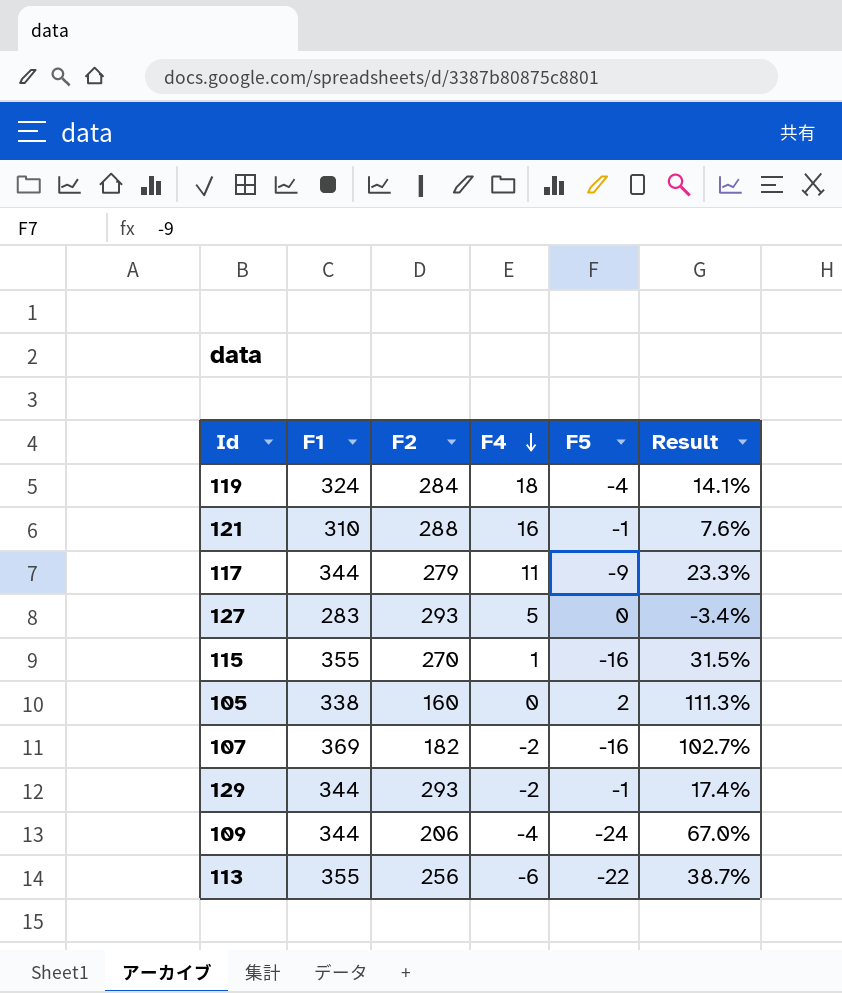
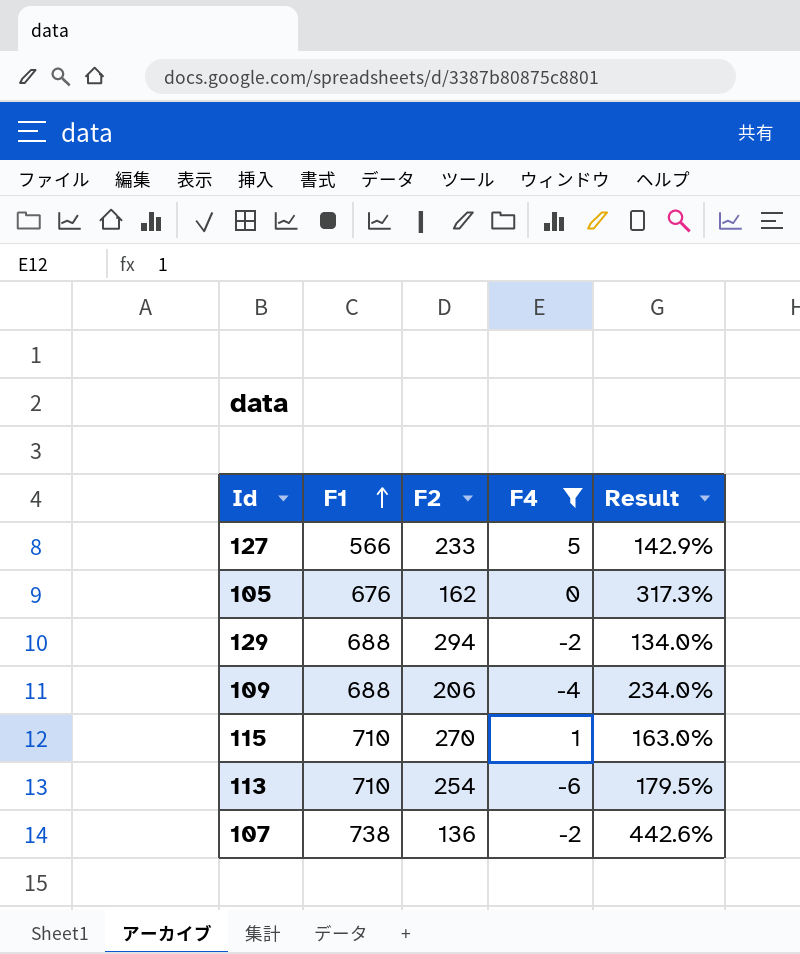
filter: none -> F4 <= 5
row order: F4 descending -> F1 ascending
column F5 | position: 5 -> none
127 | F1: 283 -> 566
127 | F2: 293 -> 233
127 | Result: -3.4% -> 142.9%
105 | F1: 338 -> 676
105 | F2: 160 -> 162
105 | Result: 111.3% -> 317.3%
129 | F1: 344 -> 688
129 | F2: 293 -> 294
129 | Result: 17.4% -> 134.0%
109 | F1: 344 -> 688
109 | Result: 67.0% -> 234.0%
115 | F1: 355 -> 710
115 | Result: 31.5% -> 163.0%
113 | F1: 355 -> 710
113 | F2: 256 -> 254
113 | Result: 38.7% -> 179.5%
107 | F1: 369 -> 738
107 | F2: 182 -> 136
107 | Result: 102.7% -> 442.6%

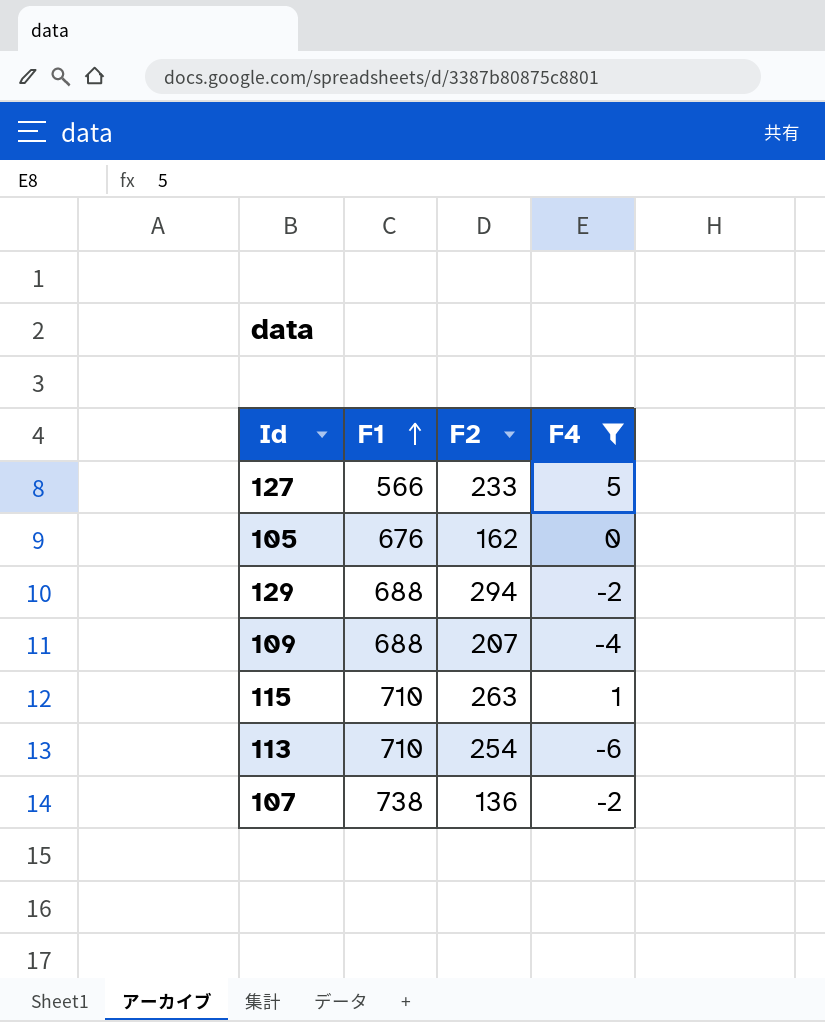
column Result | formula: ([F1] - [F2]) / [F2] -> none
109 | F2: 206 -> 207
115 | F2: 270 -> 263

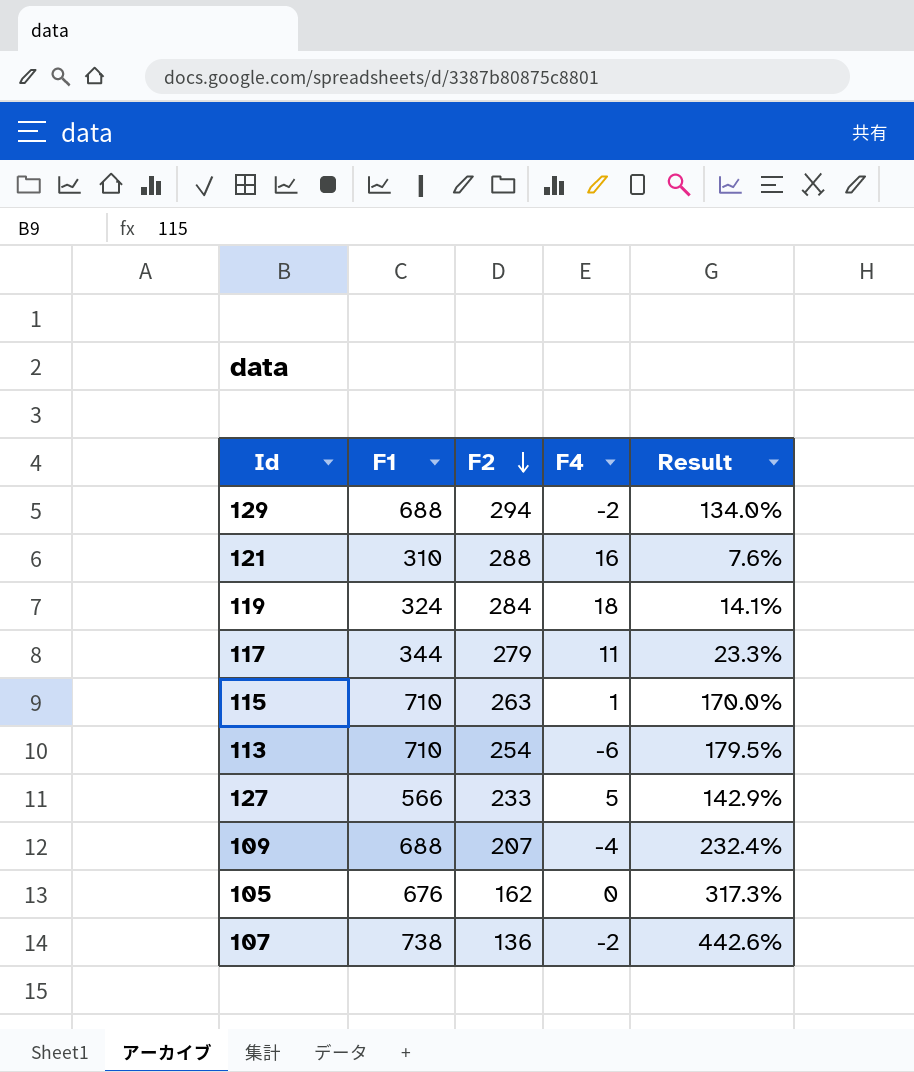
filter: F4 <= 5 -> none
row order: F1 ascending -> F2 descending
column Result | formula: none -> ([F1] - [F2]) / [F2]

